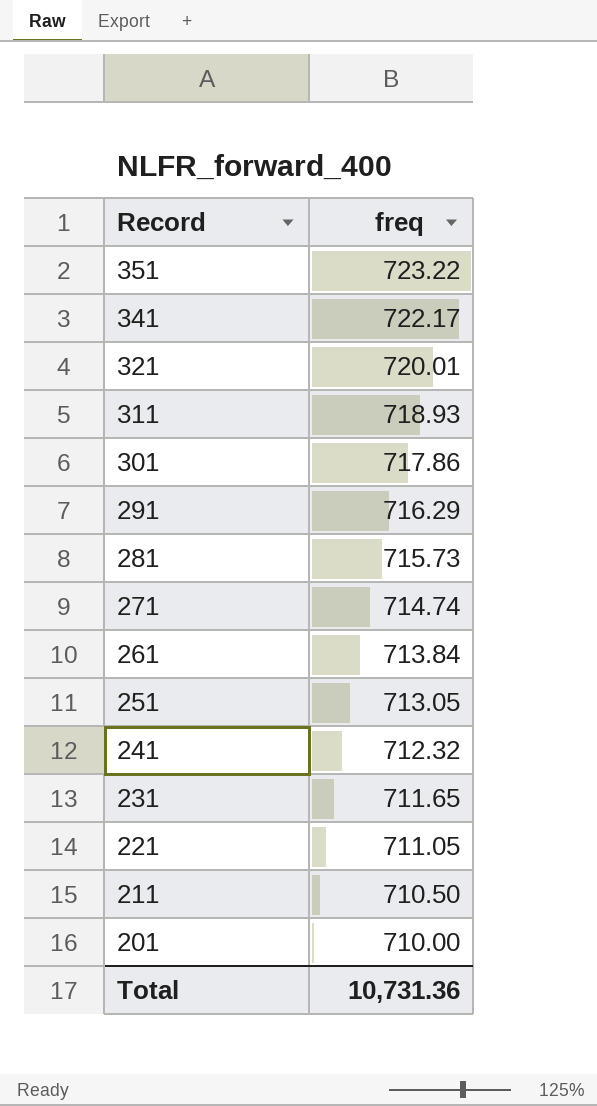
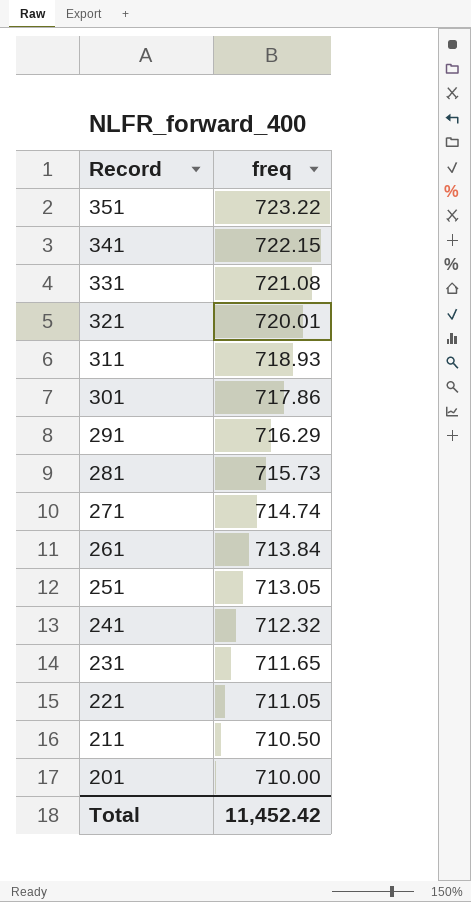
341 | freq: 722.17 -> 722.15
row 331: none -> 721.08
Total | freq: 10,731.36 -> 11,452.42

